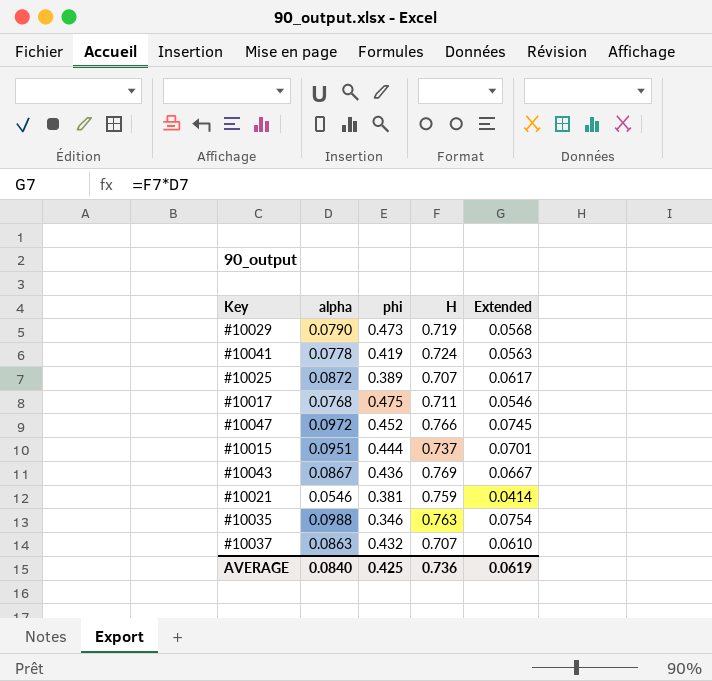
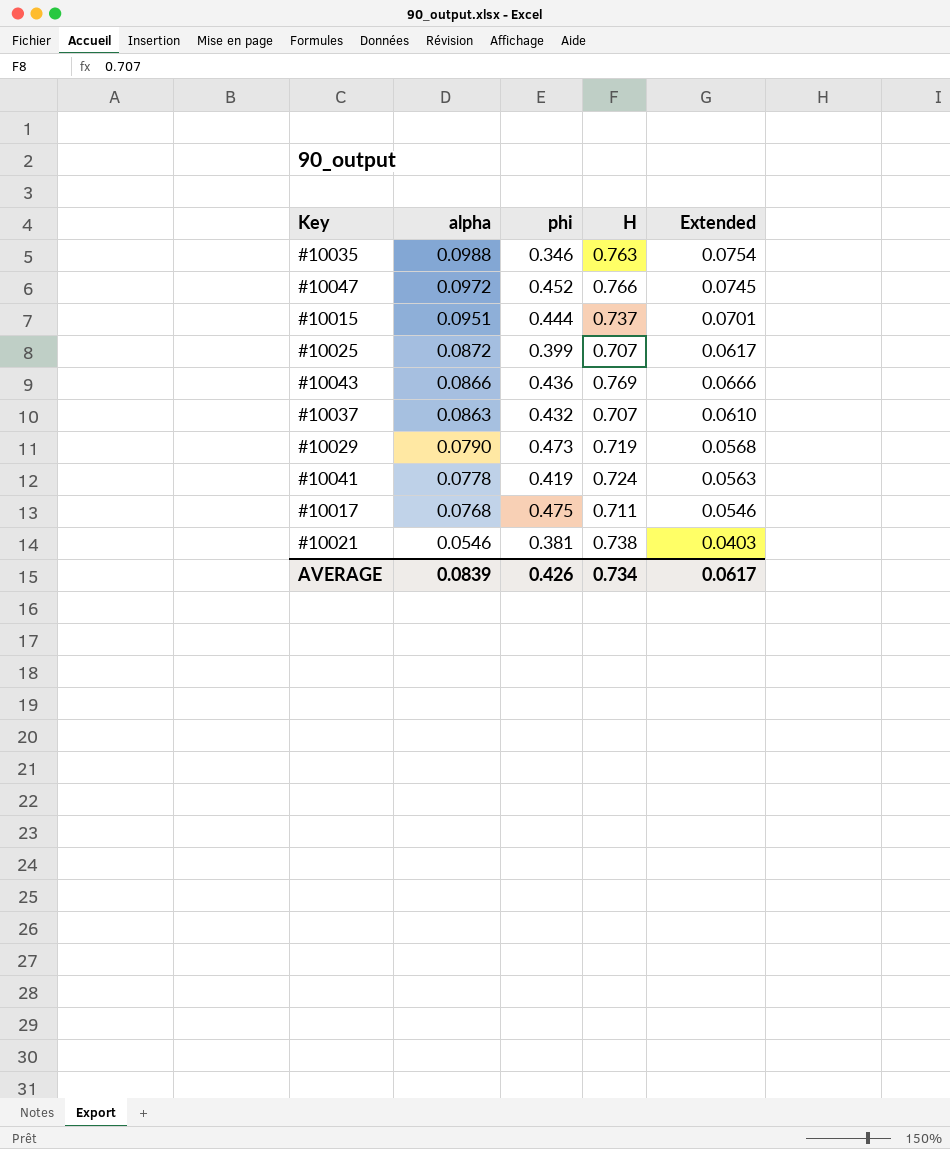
row order: none -> alpha descending
#10025 | phi: 0.389 -> 0.399
#10043 | alpha: 0.0867 -> 0.0866
#10043 | Extended: 0.0667 -> 0.0666
#10021 | H: 0.759 -> 0.738
#10021 | Extended: 0.0414 -> 0.0403
AVERAGE | alpha: 0.0840 -> 0.0839
AVERAGE | phi: 0.425 -> 0.426
AVERAGE | H: 0.736 -> 0.734
AVERAGE | Extended: 0.0619 -> 0.0617

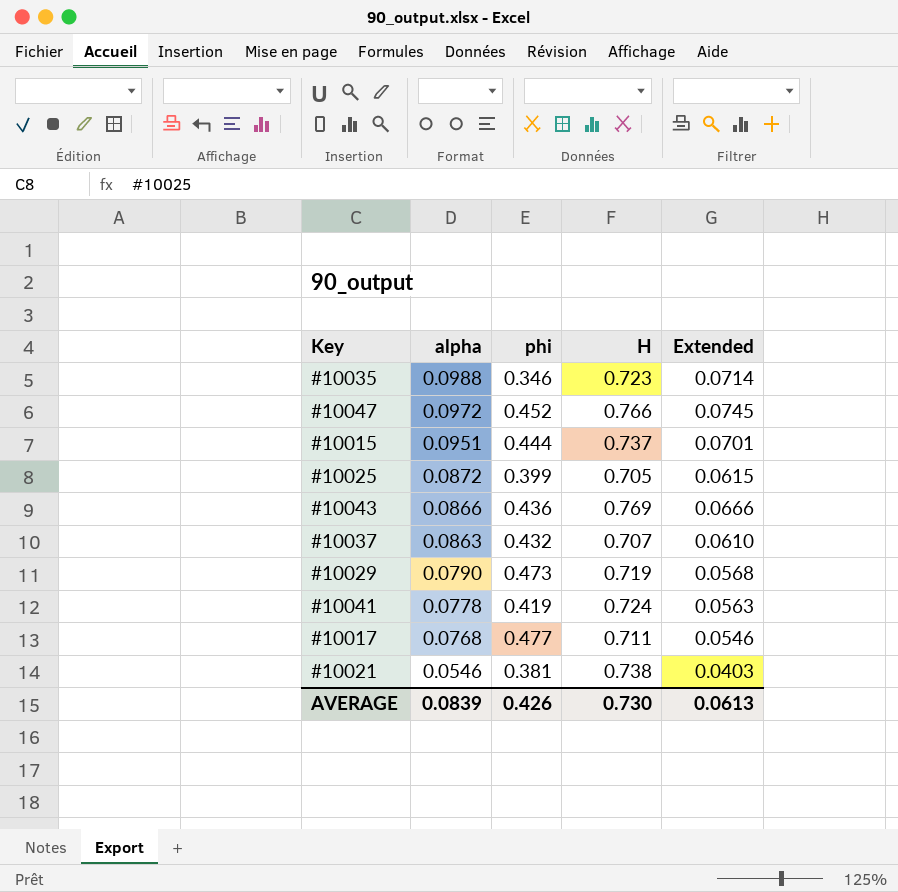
#10035 | H: 0.763 -> 0.723
#10035 | Extended: 0.0754 -> 0.0714
#10025 | H: 0.707 -> 0.705
#10025 | Extended: 0.0617 -> 0.0615
#10017 | phi: 0.475 -> 0.477
AVERAGE | H: 0.734 -> 0.730
AVERAGE | Extended: 0.0617 -> 0.0613

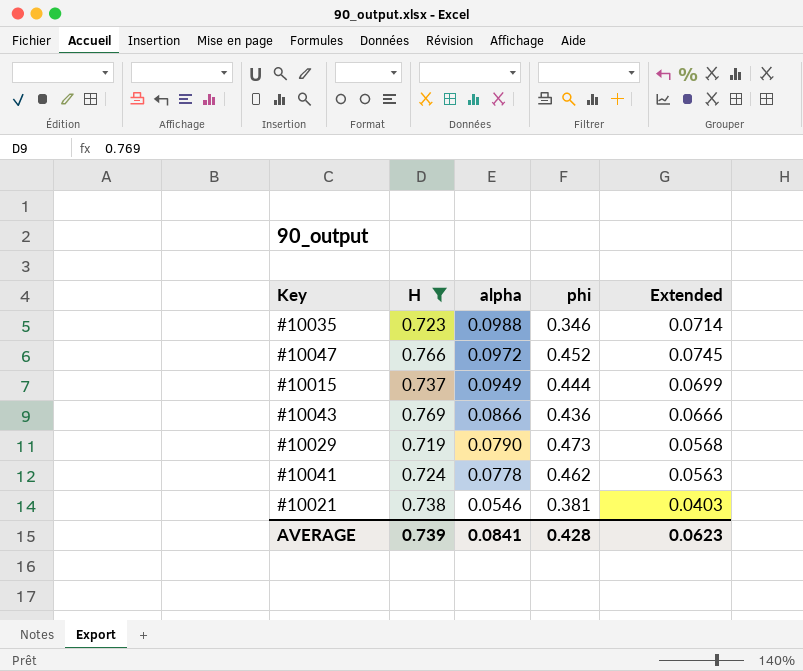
filter: none -> H >= 0.719
column H | position: 4 -> 2
#10015 | alpha: 0.0951 -> 0.0949
#10015 | Extended: 0.0701 -> 0.0699
#10041 | phi: 0.419 -> 0.462
AVERAGE | H: 0.730 -> 0.739
AVERAGE | alpha: 0.0839 -> 0.0841
AVERAGE | phi: 0.426 -> 0.428
AVERAGE | Extended: 0.0613 -> 0.0623

